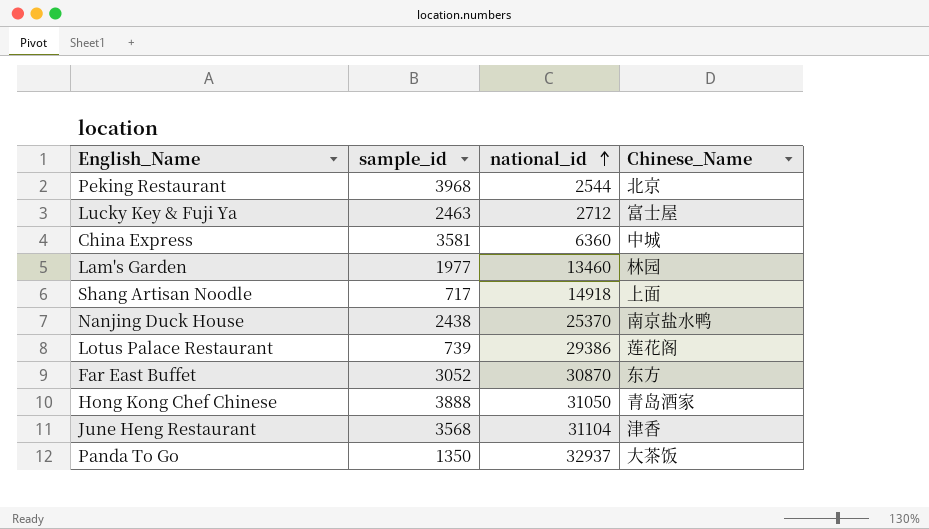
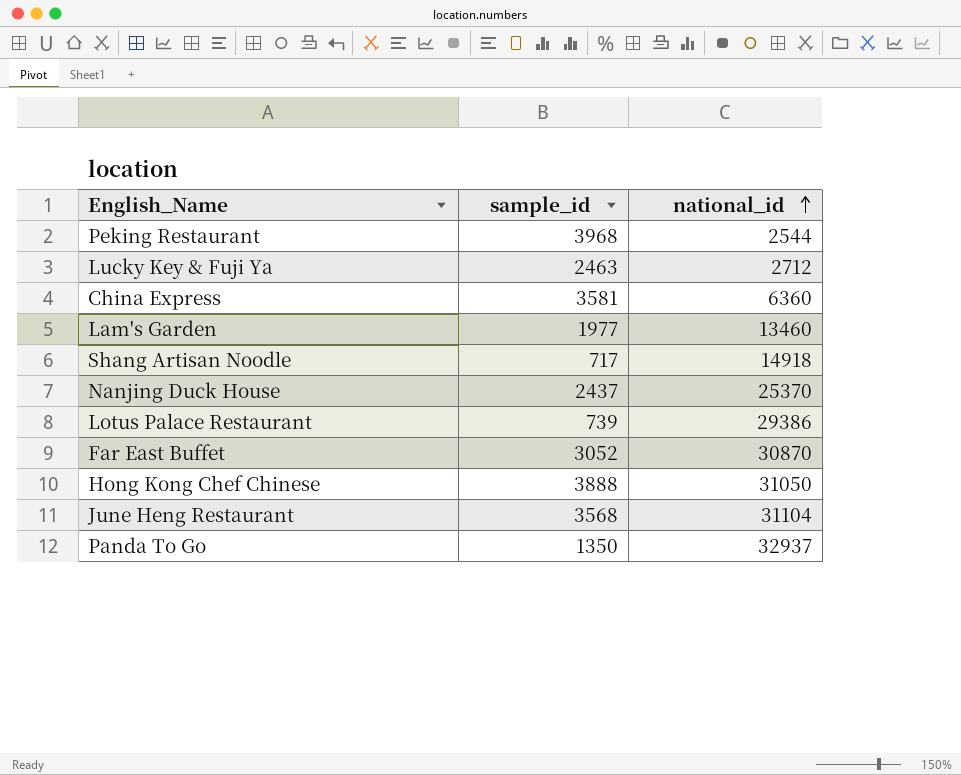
column Chinese_Name | position: 4 -> none
Nanjing Duck House | sample_id: 2438 -> 2437

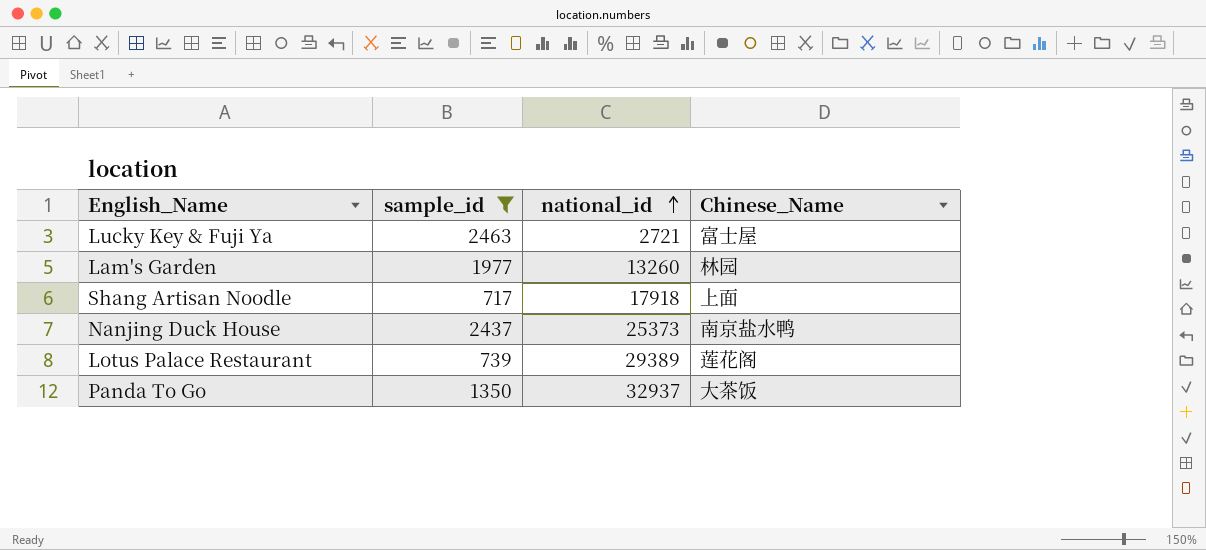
filter: none -> sample_id <= 2463
column Chinese_Name | position: none -> 4
Lucky Key & Fuji Ya | national_id: 2712 -> 2721
Lam's Garden | national_id: 13460 -> 13260
Shang Artisan Noodle | national_id: 14918 -> 17918
Nanjing Duck House | national_id: 25370 -> 25373
Lotus Palace Restaurant | national_id: 29386 -> 29389

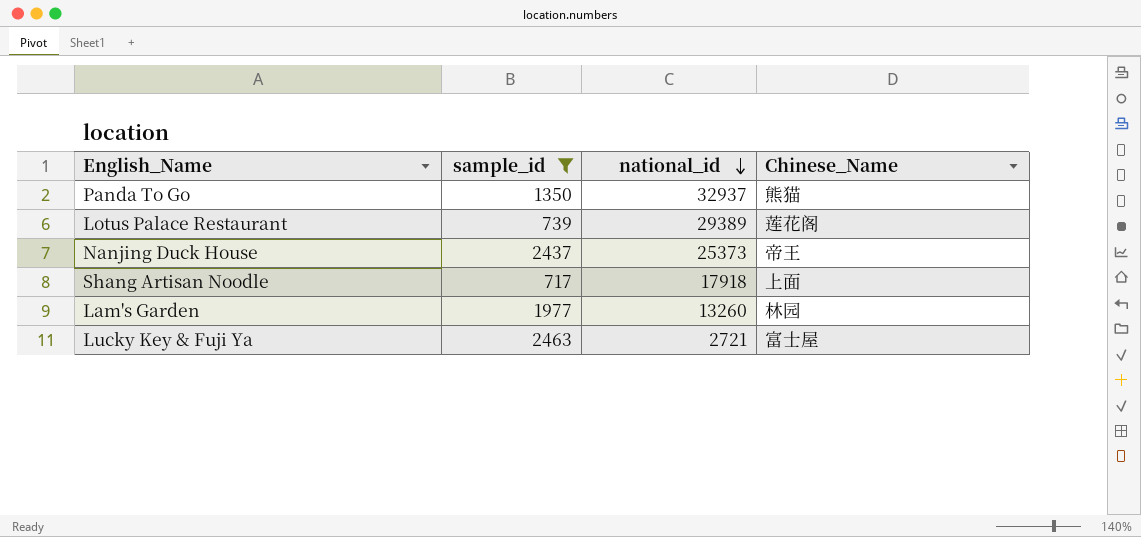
row order: national_id ascending -> national_id descending
Panda To Go | Chinese_Name: 大茶饭 -> 熊猫
Nanjing Duck House | Chinese_Name: 南京盐水鸭 -> 帝王

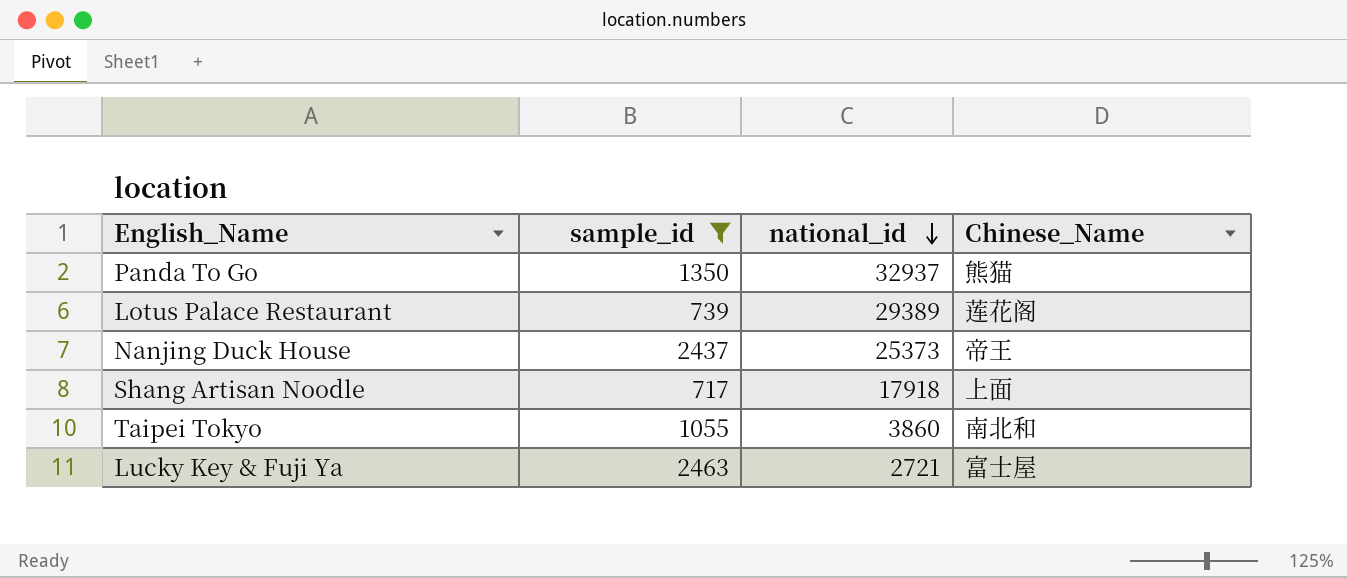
row Lam's Garden: 1977 | 13260 | 林园 -> none
row Taipei Tokyo: none -> 1055 | 3860 | 南北和

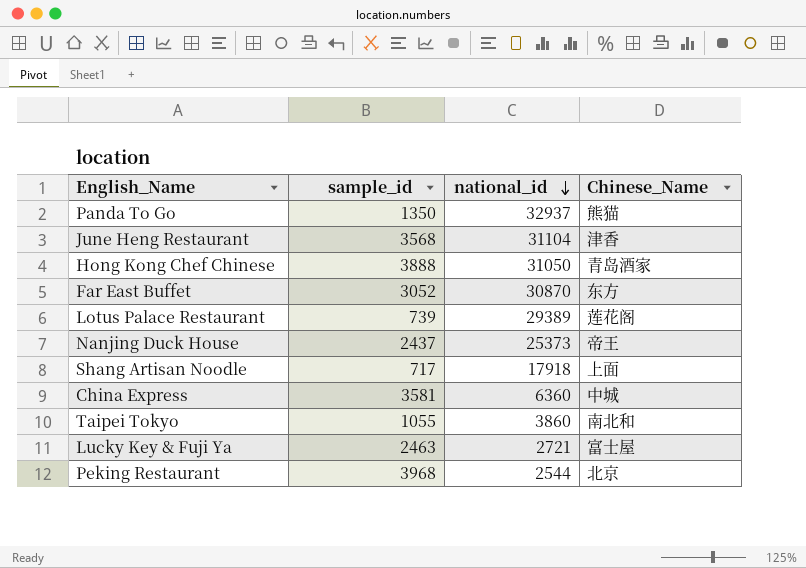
filter: sample_id <= 2463 -> none

